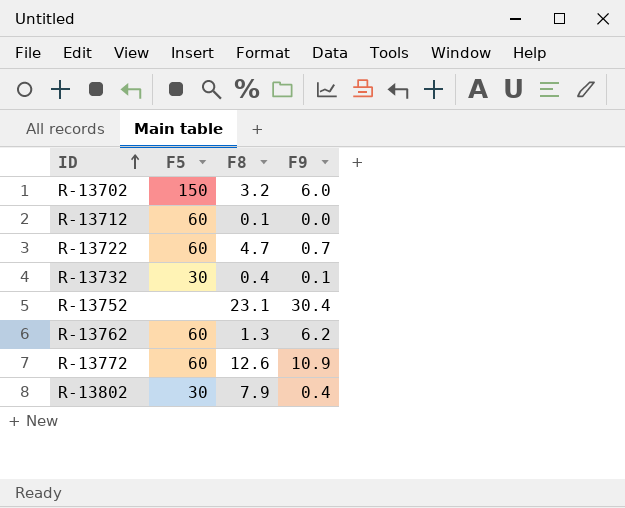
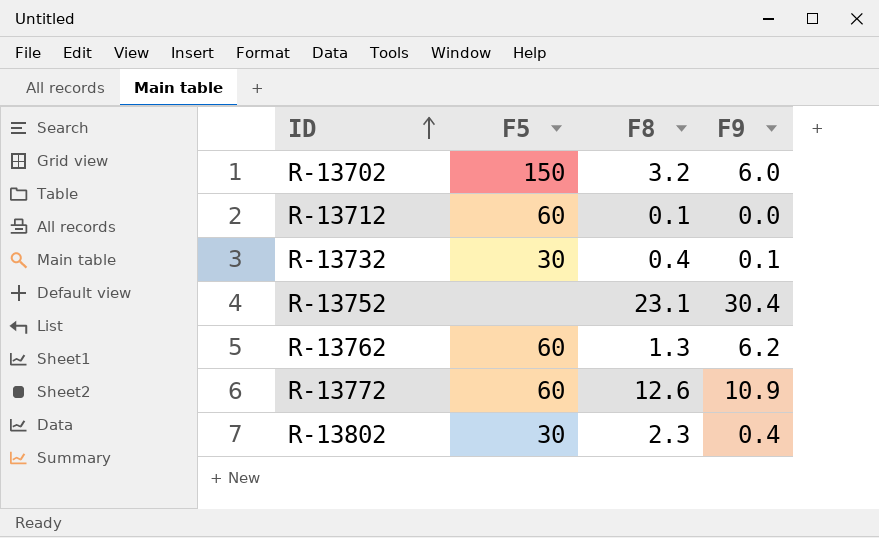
row R-13722: 60 | 4.7 | 0.7 -> none
R-13802 | F8: 7.9 -> 2.3

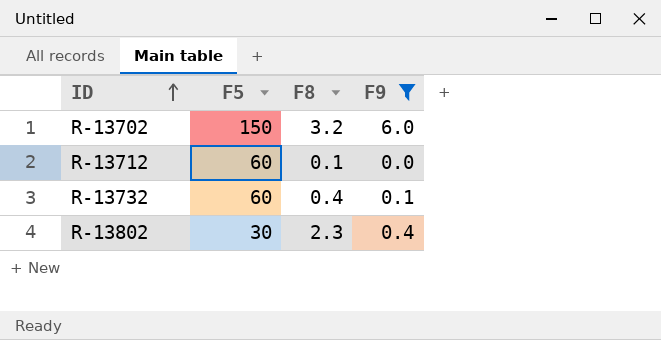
filter: none -> F9 <= 6.0
R-13732 | F5: 30 -> 60

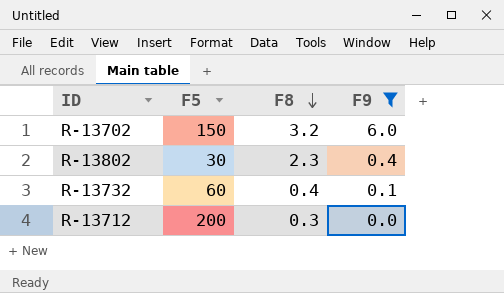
row order: ID ascending -> F8 descending
R-13712 | F5: 60 -> 200
R-13712 | F8: 0.1 -> 0.3

